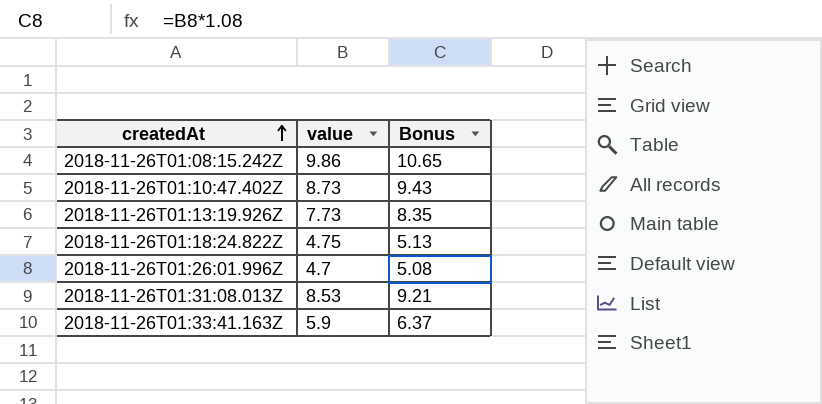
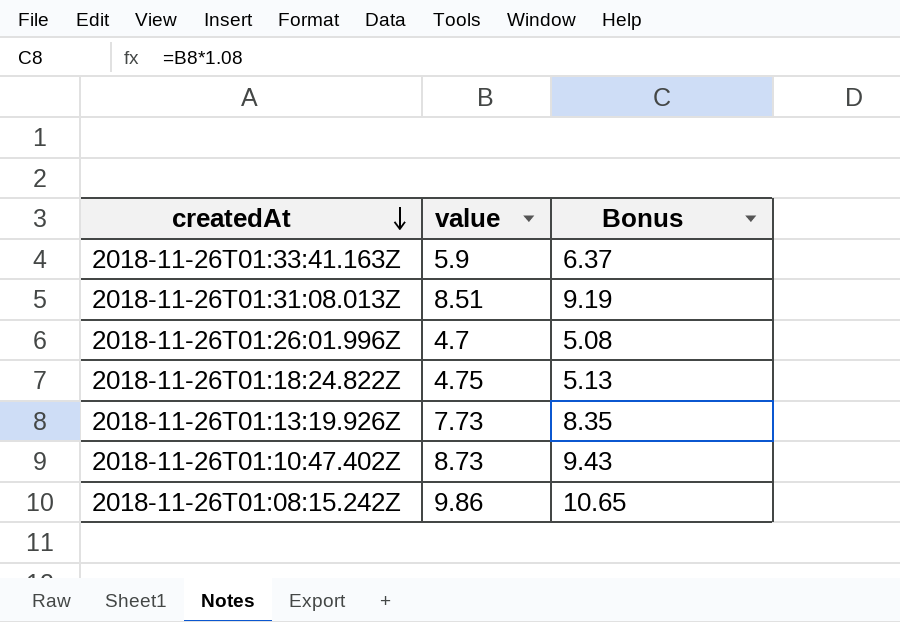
row order: createdAt ascending -> createdAt descending
2018-11-26T01:31:08.013Z | value: 8.53 -> 8.51
2018-11-26T01:31:08.013Z | Bonus: 9.21 -> 9.19

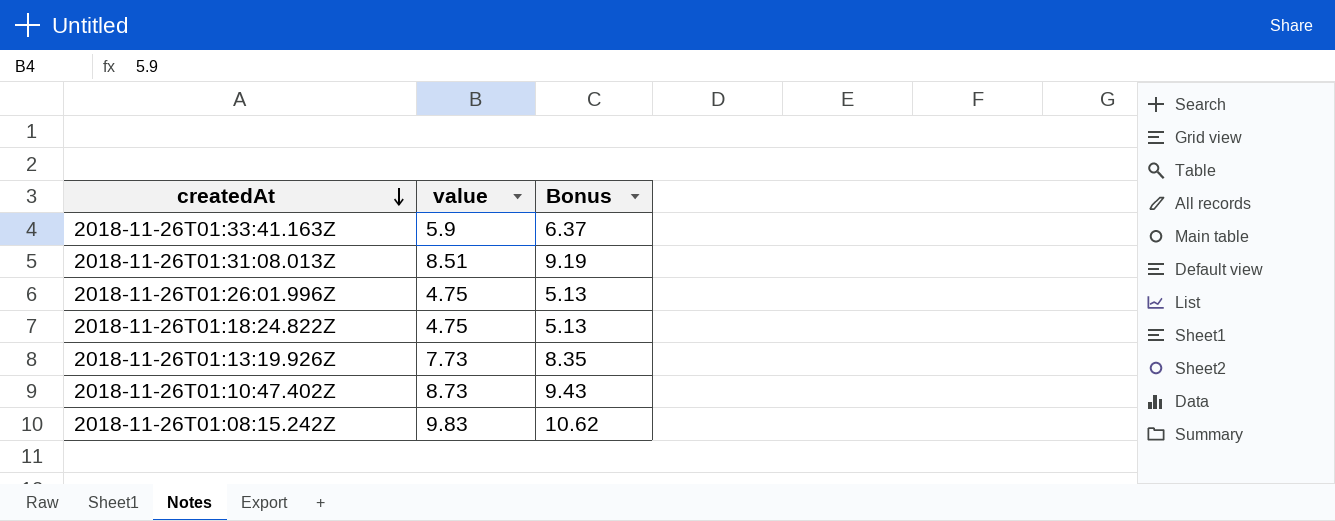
2018-11-26T01:26:01.996Z | value: 4.7 -> 4.75
2018-11-26T01:26:01.996Z | Bonus: 5.08 -> 5.13
2018-11-26T01:08:15.242Z | value: 9.86 -> 9.83
2018-11-26T01:08:15.242Z | Bonus: 10.65 -> 10.62

